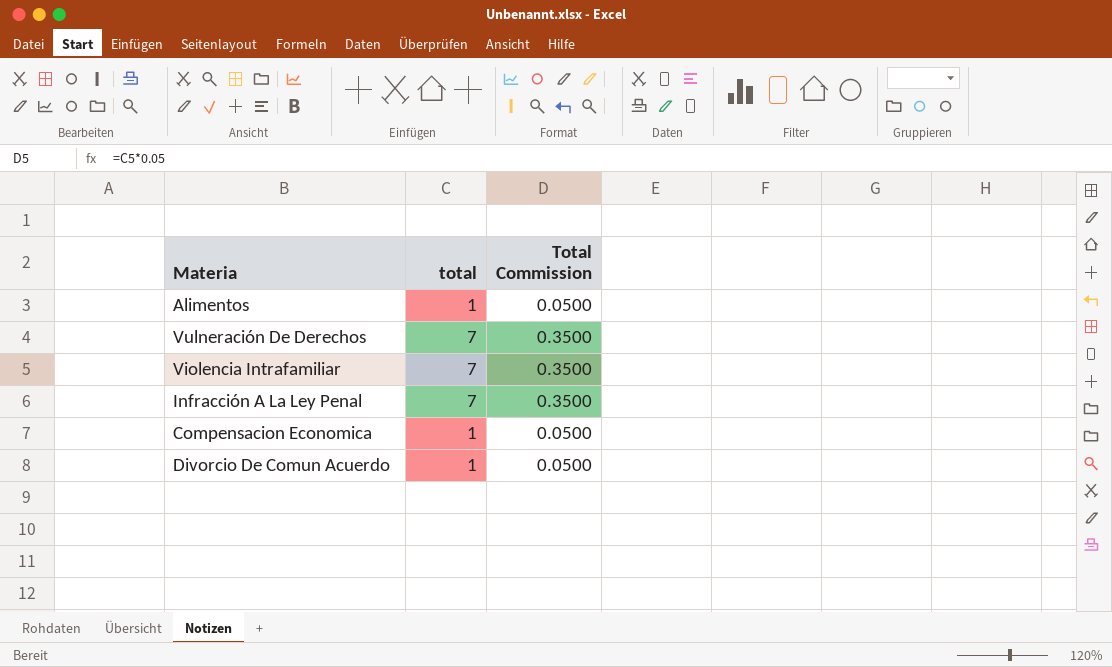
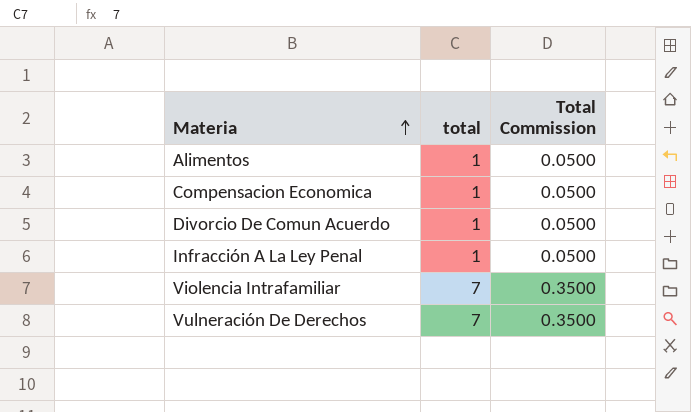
row order: none -> Materia ascending
Infracción A La Ley Penal | total: 7 -> 1
Infracción A La Ley Penal | Total Commission: 0.3500 -> 0.0500

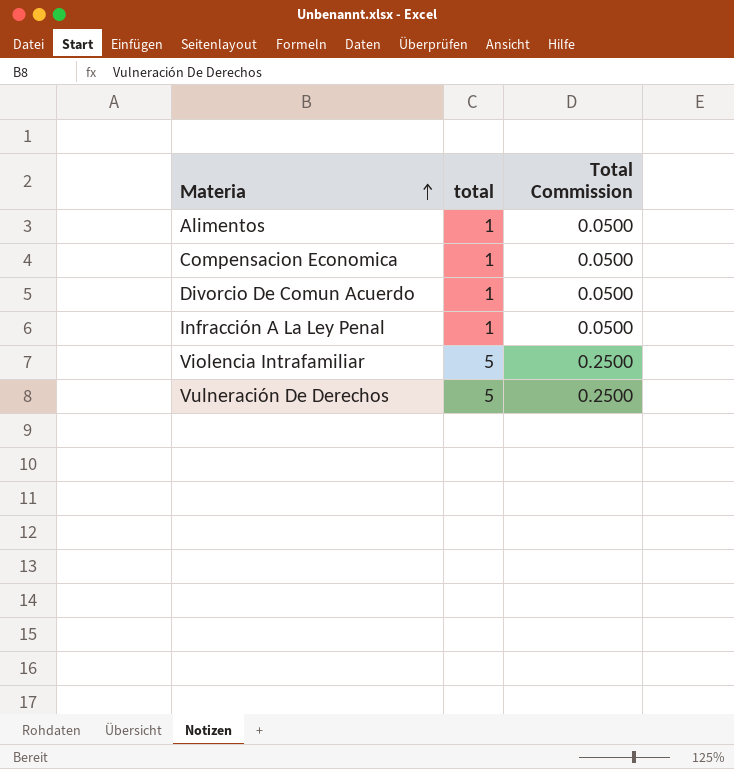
Violencia Intrafamiliar | total: 7 -> 5
Violencia Intrafamiliar | Total Commission: 0.3500 -> 0.2500
Vulneración De Derechos | total: 7 -> 5
Vulneración De Derechos | Total Commission: 0.3500 -> 0.2500

